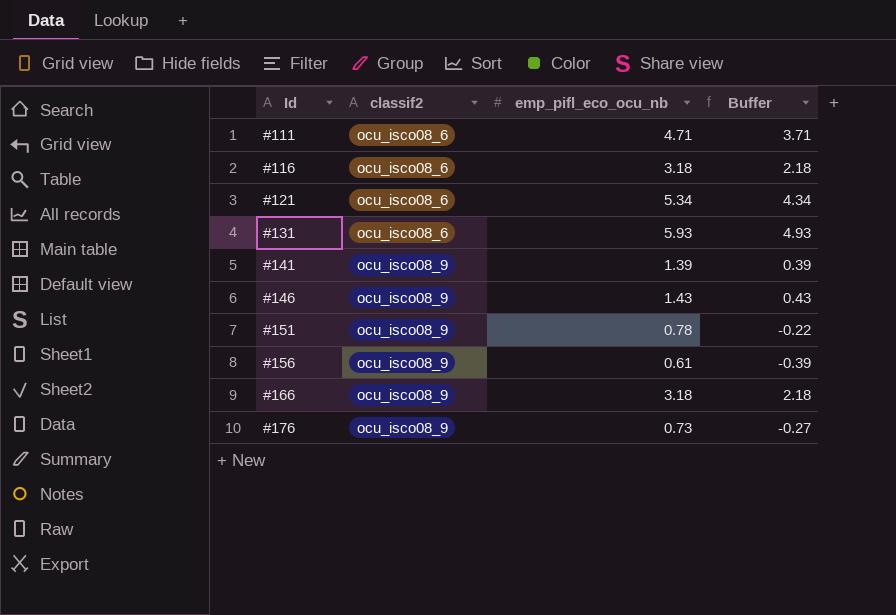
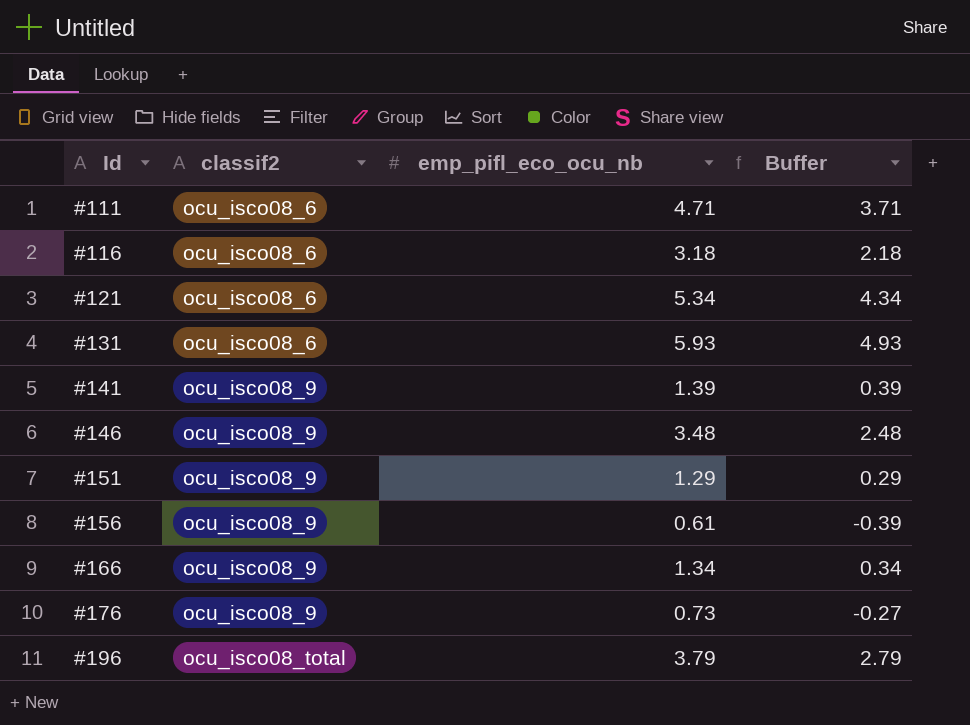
#146 | emp_pifl_eco_ocu_nb: 1.43 -> 3.48
#146 | Buffer: 0.43 -> 2.48
#151 | emp_pifl_eco_ocu_nb: 0.78 -> 1.29
#151 | Buffer: -0.22 -> 0.29
#166 | emp_pifl_eco_ocu_nb: 3.18 -> 1.34
#166 | Buffer: 2.18 -> 0.34
row #196: none -> ocu_isco08_total | 3.79 | 2.79

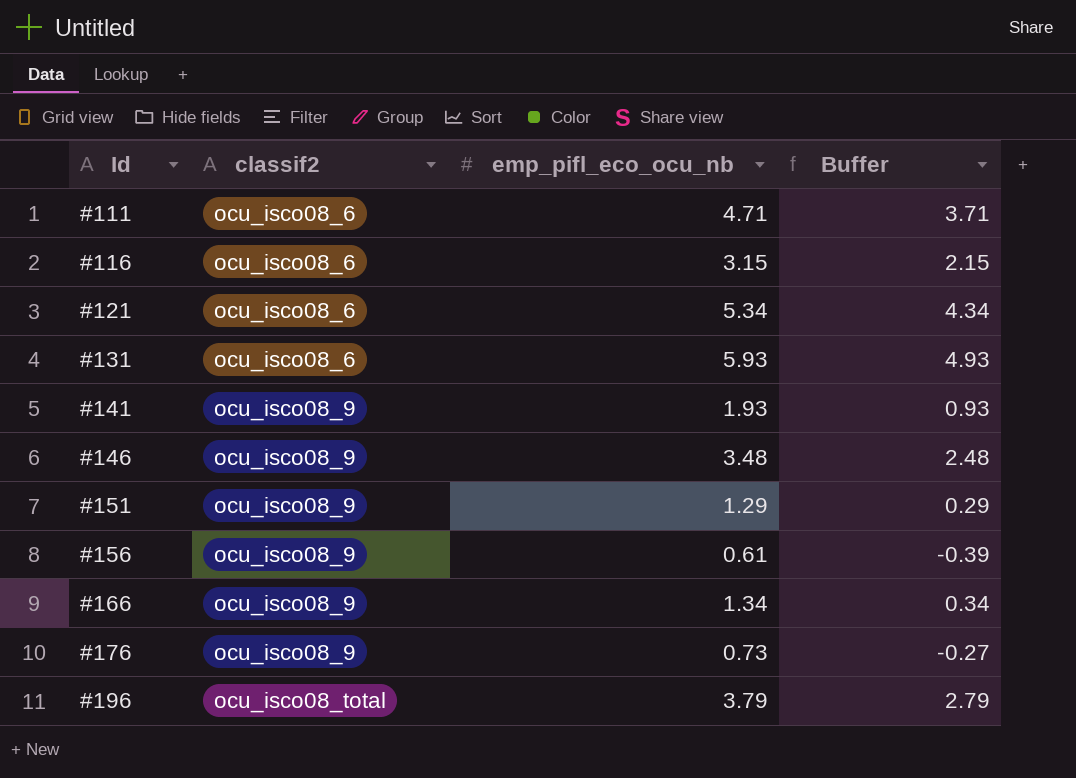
#116 | emp_pifl_eco_ocu_nb: 3.18 -> 3.15
#116 | Buffer: 2.18 -> 2.15
#141 | emp_pifl_eco_ocu_nb: 1.39 -> 1.93
#141 | Buffer: 0.39 -> 0.93

